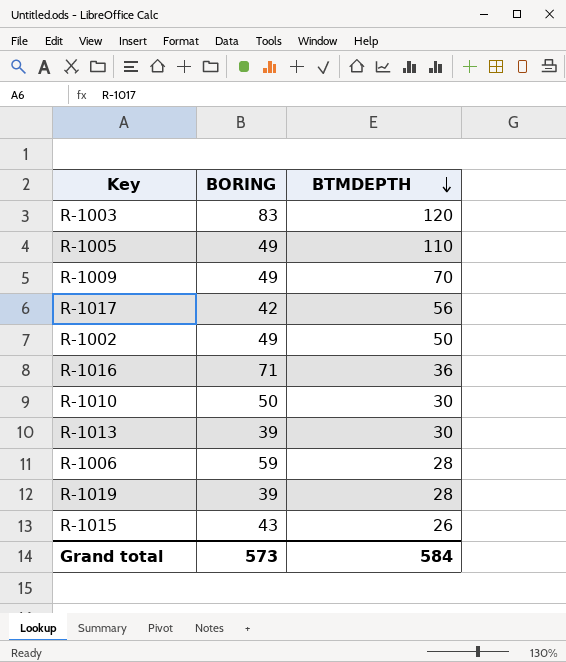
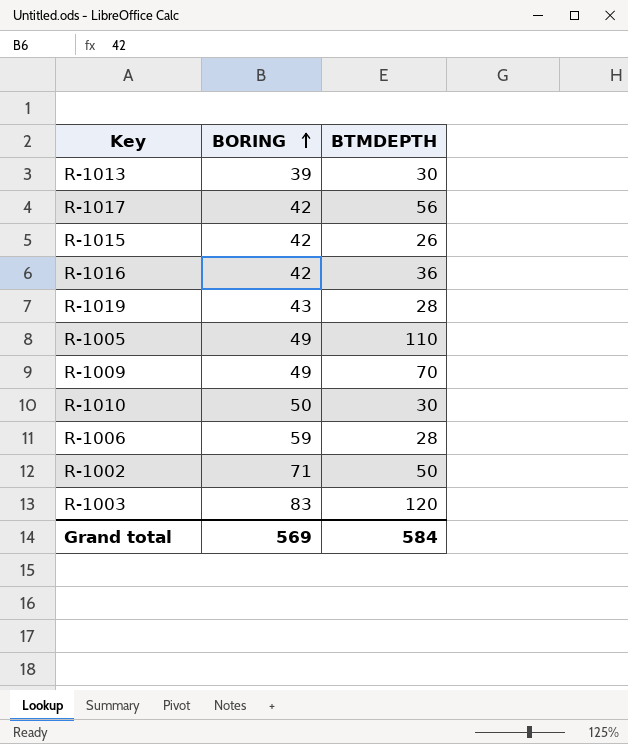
row order: BTMDEPTH descending -> BORING ascending
R-1015 | BORING: 43 -> 42
R-1016 | BORING: 71 -> 42
R-1019 | BORING: 39 -> 43
R-1002 | BORING: 49 -> 71
Grand total | BORING: 573 -> 569

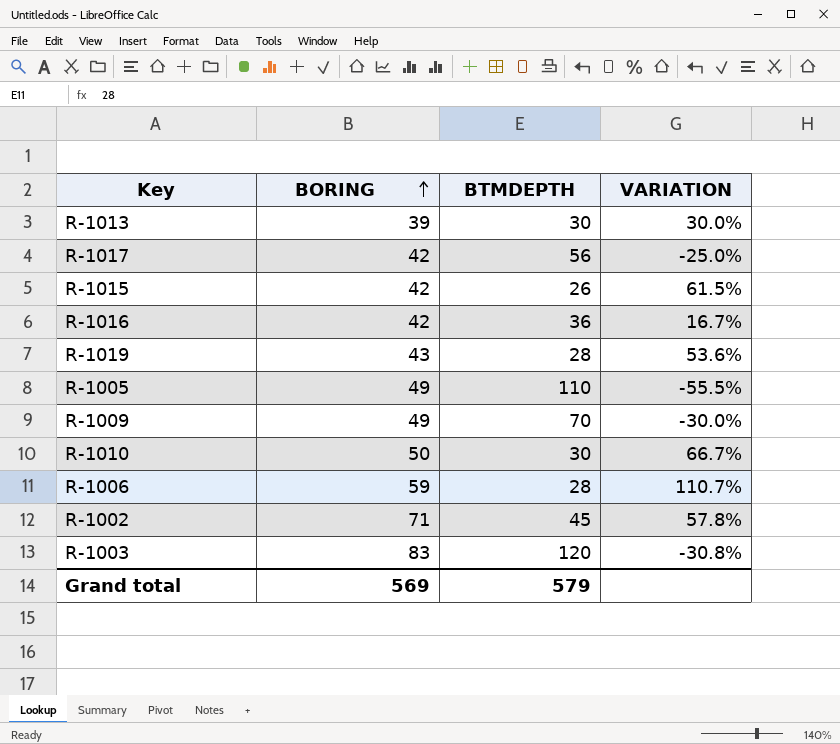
column VARIATION | formula: none -> ([BORING] - [BTMDEPTH]) / [BTMDEPTH]
R-1002 | BTMDEPTH: 50 -> 45
Grand total | BTMDEPTH: 584 -> 579

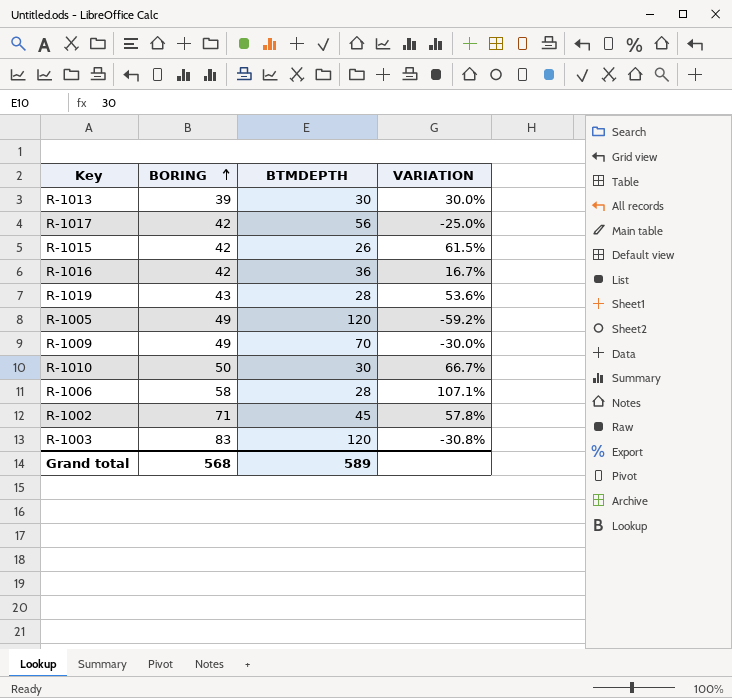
R-1005 | BTMDEPTH: 110 -> 120
R-1005 | VARIATION: -55.5% -> -59.2%
R-1006 | BORING: 59 -> 58
R-1006 | VARIATION: 110.7% -> 107.1%
Grand total | BORING: 569 -> 568
Grand total | BTMDEPTH: 579 -> 589

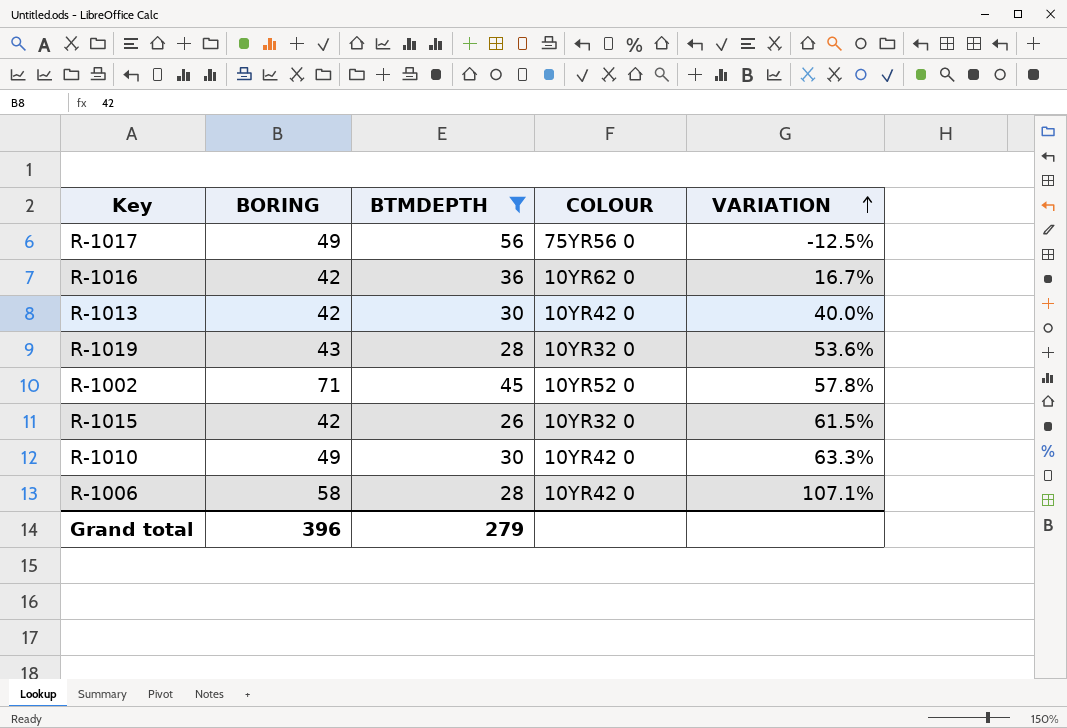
filter: none -> BTMDEPTH <= 56
row order: BORING ascending -> VARIATION ascending
column COLOUR | position: none -> 4
R-1017 | BORING: 42 -> 49
R-1017 | VARIATION: -25.0% -> -12.5%
R-1013 | BORING: 39 -> 42
R-1013 | VARIATION: 30.0% -> 40.0%
R-1010 | BORING: 50 -> 49
R-1010 | VARIATION: 66.7% -> 63.3%
Grand total | BORING: 568 -> 396
Grand total | BTMDEPTH: 589 -> 279

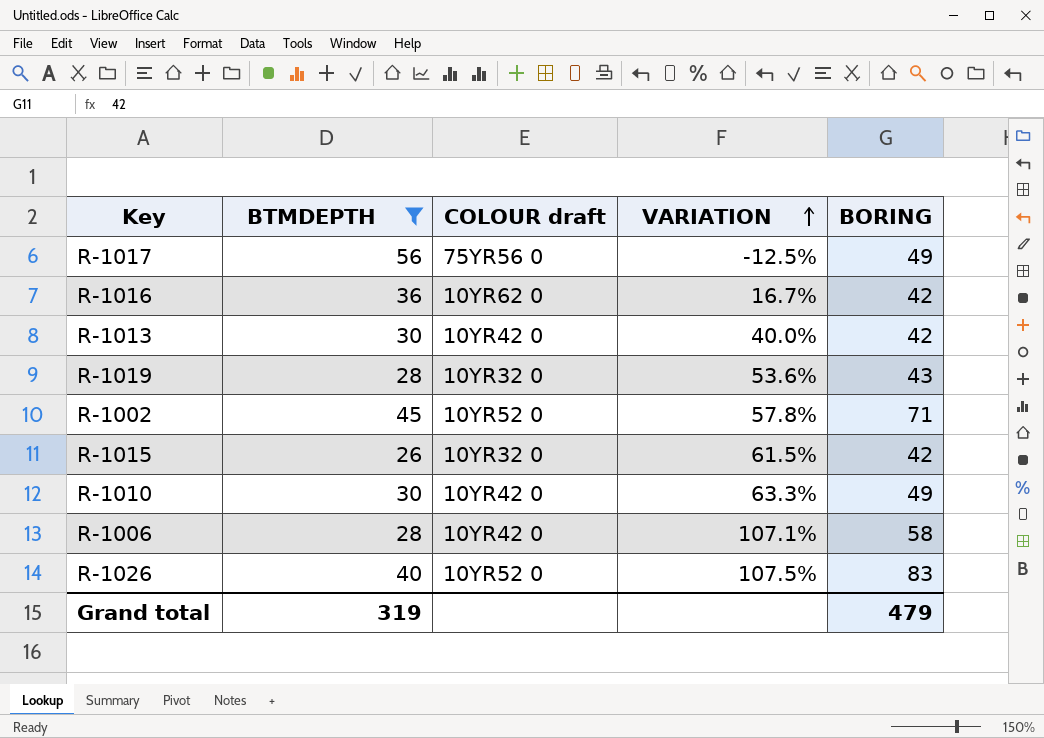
column name: COLOUR -> COLOUR draft
column BORING | position: 2 -> 5
row R-1026: none -> 40 | 10YR52 0 | 107.5% | 83
Grand total | BTMDEPTH: 279 -> 319
Grand total | BORING: 396 -> 479

